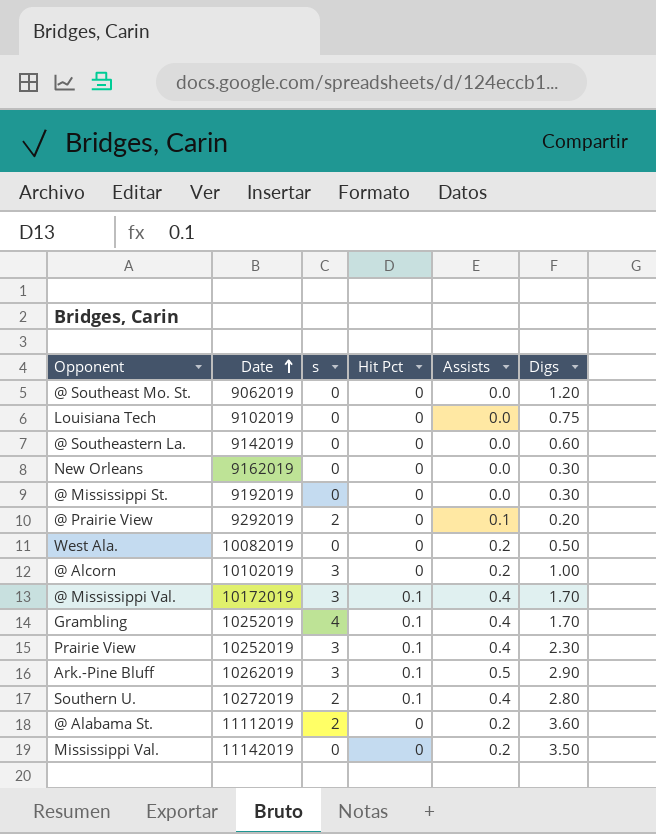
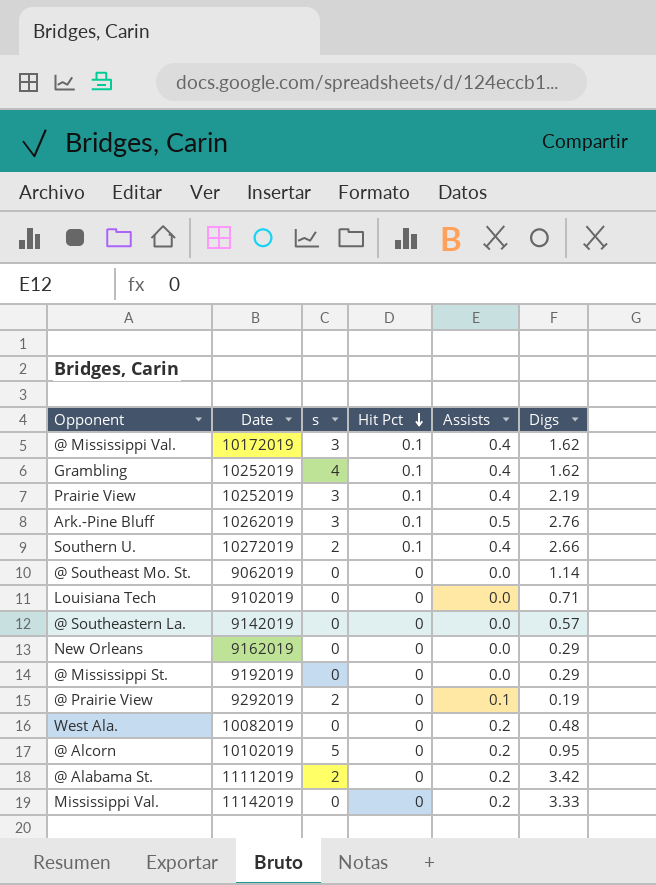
row order: Date ascending -> Hit Pct descending
@ Mississippi Val. | Digs: 1.70 -> 1.62
Grambling | Digs: 1.70 -> 1.62
Prairie View | Digs: 2.30 -> 2.19
Ark.-Pine Bluff | Digs: 2.90 -> 2.76
Southern U. | Digs: 2.80 -> 2.66
@ Southeast Mo. St. | Digs: 1.20 -> 1.14
Louisiana Tech | Digs: 0.75 -> 0.71
@ Southeastern La. | Digs: 0.60 -> 0.57
New Orleans | Digs: 0.30 -> 0.29
@ Mississippi St. | Digs: 0.30 -> 0.29
@ Prairie View | Digs: 0.20 -> 0.19
West Ala. | Digs: 0.50 -> 0.48
@ Alcorn | s: 3 -> 5
@ Alcorn | Digs: 1.00 -> 0.95
@ Alabama St. | Digs: 3.60 -> 3.42
Mississippi Val. | Digs: 3.50 -> 3.33

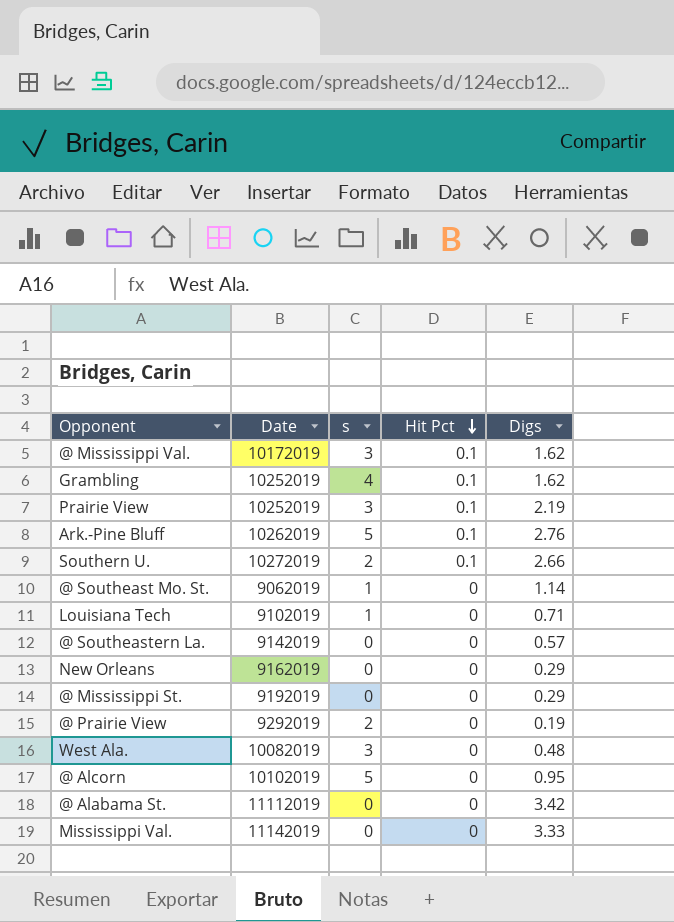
column Assists | position: 5 -> none
Ark.-Pine Bluff | s: 3 -> 5
@ Southeast Mo. St. | s: 0 -> 1
Louisiana Tech | s: 0 -> 1
West Ala. | s: 0 -> 3
@ Alabama St. | s: 2 -> 0

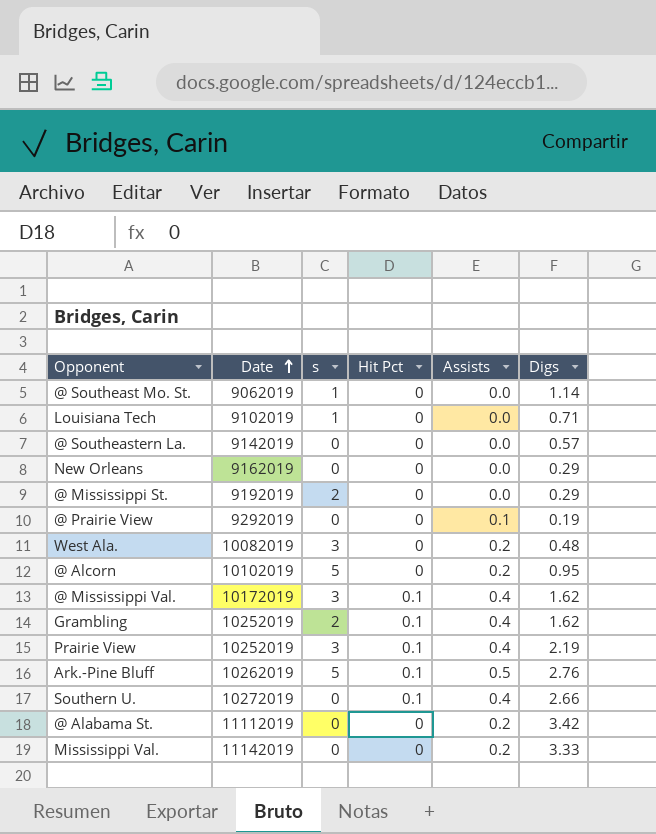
row order: Hit Pct descending -> Date ascending
column Assists | position: none -> 5
@ Mississippi St. | s: 0 -> 2
@ Prairie View | s: 2 -> 0
Grambling | s: 4 -> 2
Southern U. | s: 2 -> 0

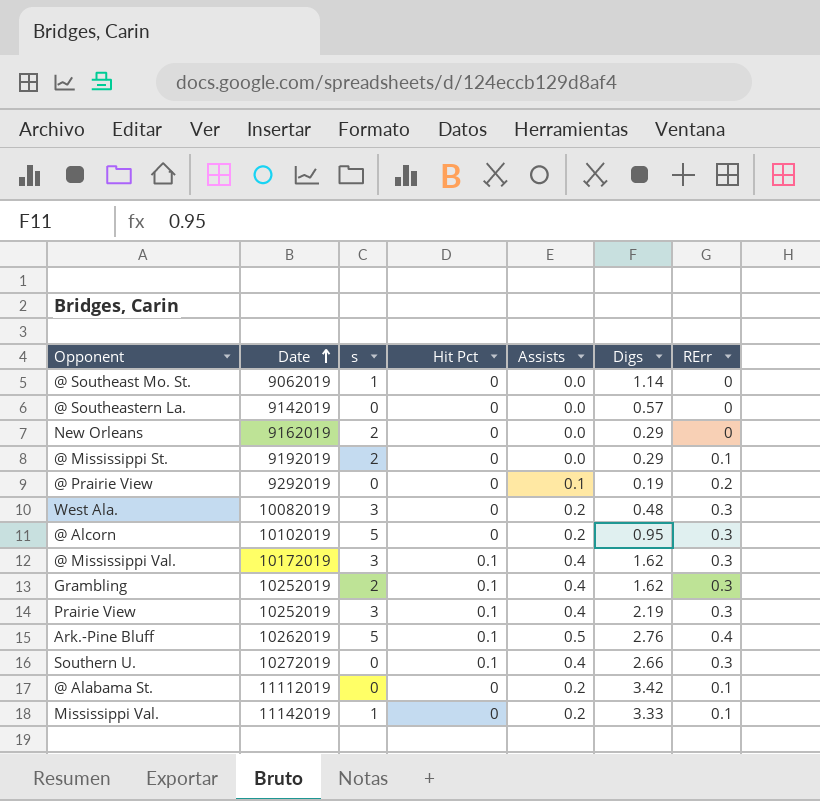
column RErr | position: none -> 7
row Louisiana Tech: 9102019 | 1 | 0 | 0.0 | 0.71 -> none
New Orleans | s: 0 -> 2
Mississippi Val. | s: 0 -> 1

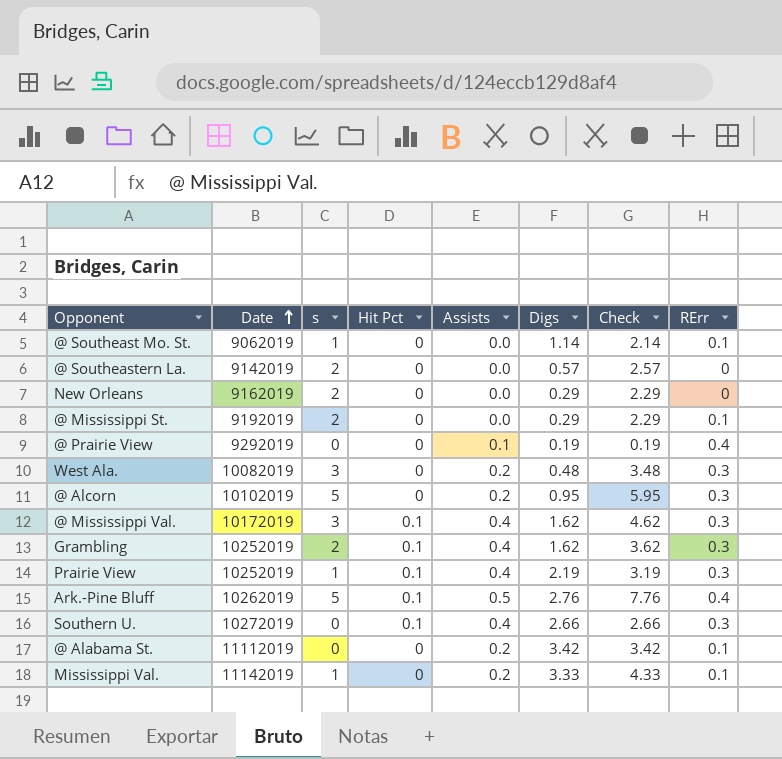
column Check | formula: none -> [s] + [Digs]
@ Southeast Mo. St. | RErr: 0 -> 0.1
@ Southeastern La. | s: 0 -> 2
@ Prairie View | RErr: 0.2 -> 0.4
Prairie View | s: 3 -> 1

